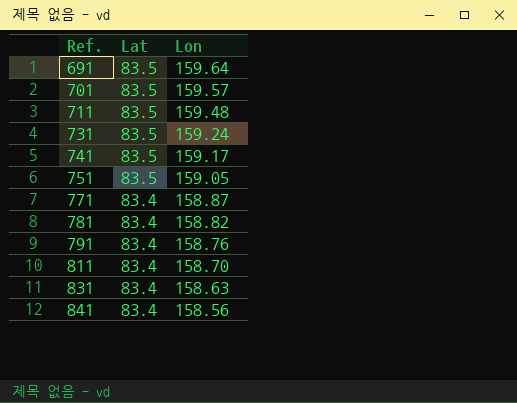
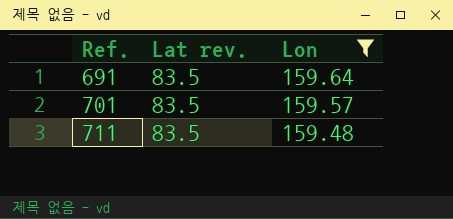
filter: none -> Lon >= 159.48
column name: Lat -> Lat rev.

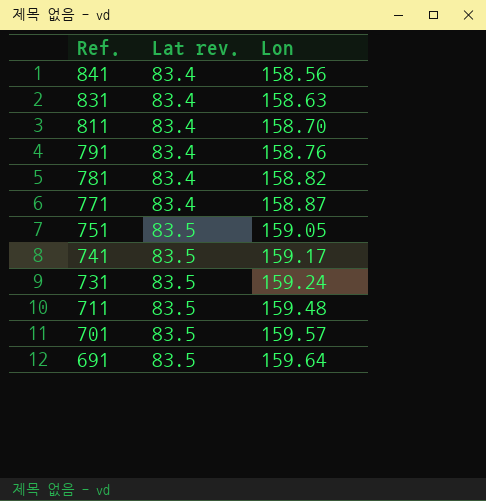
filter: Lon >= 159.48 -> none
row order: Ref. ascending -> Ref. descending

